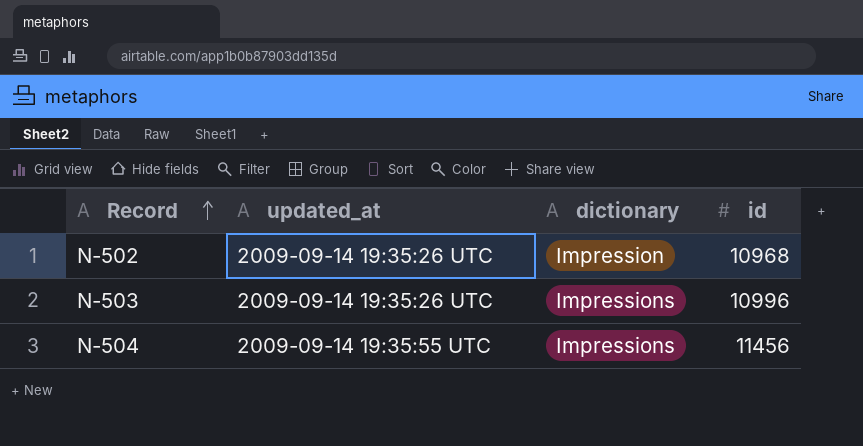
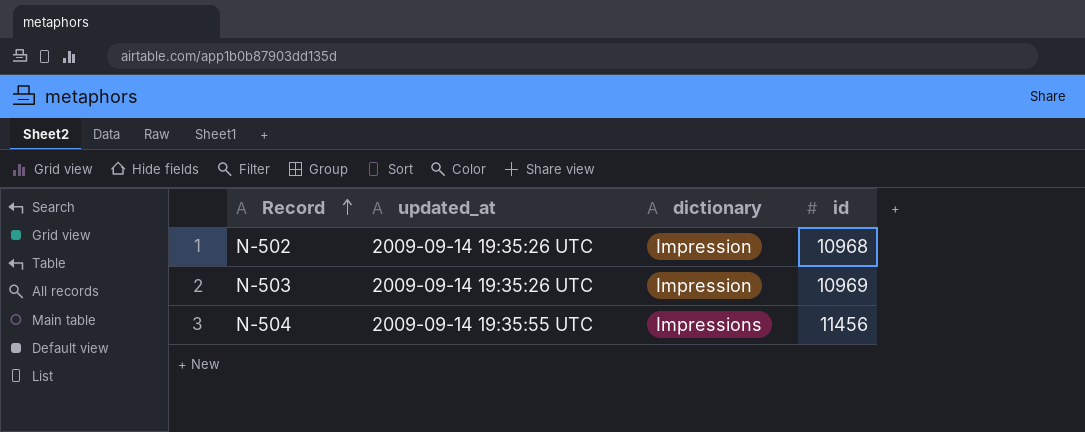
N-503 | dictionary: Impressions -> Impression
N-503 | id: 10996 -> 10969

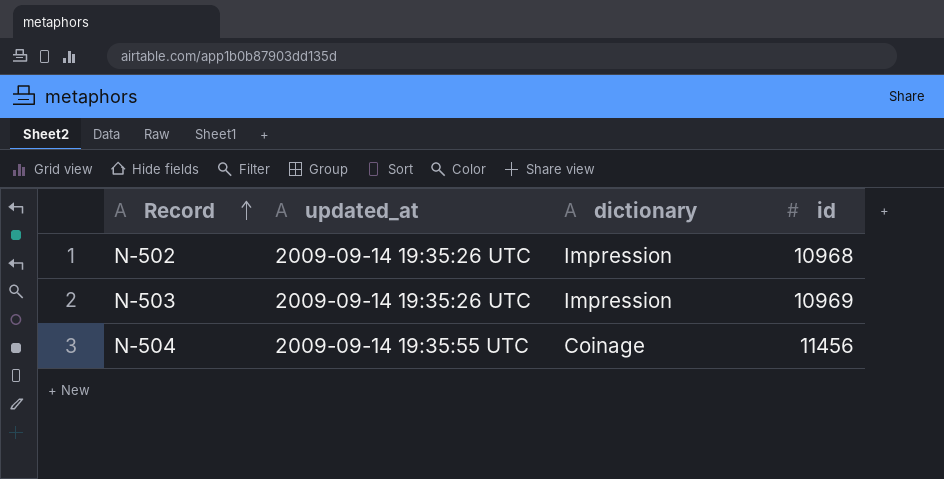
N-504 | dictionary: Impressions -> Coinage

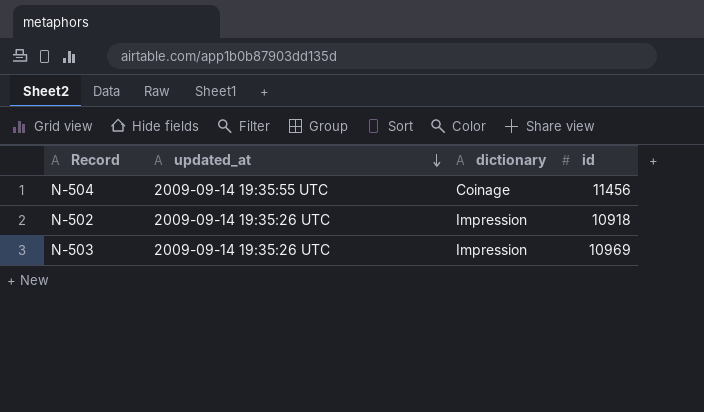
row order: Record ascending -> updated_at descending
N-502 | id: 10968 -> 10918

